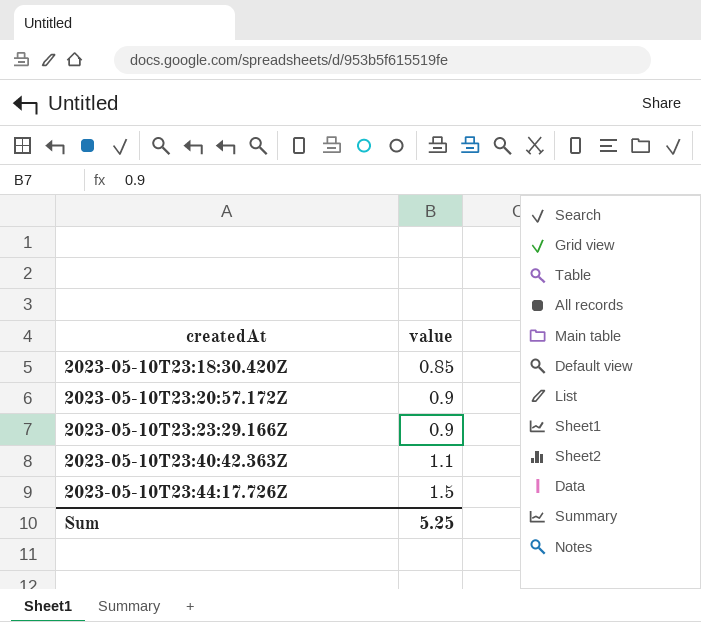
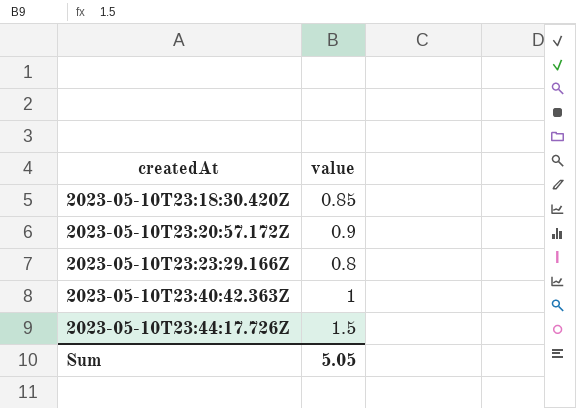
2023-05-10T23:23:29.166Z | value: 0.9 -> 0.8
2023-05-10T23:40:42.363Z | value: 1.1 -> 1
Sum | value: 5.25 -> 5.05

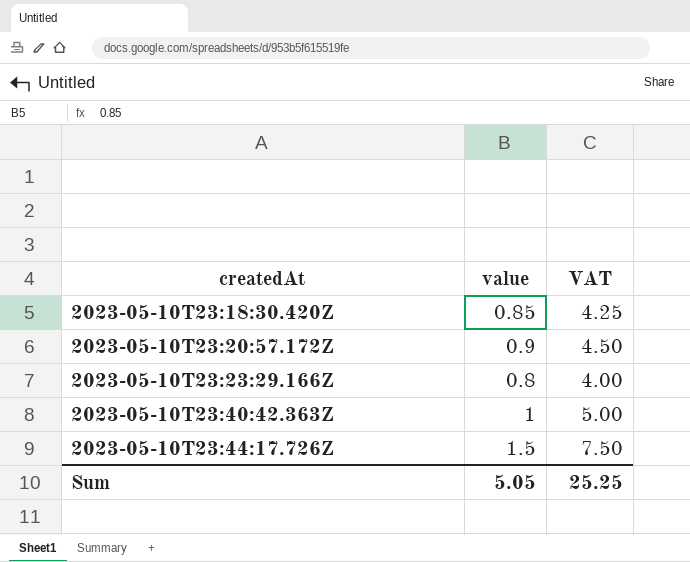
column VAT | formula: none -> [value] * 5

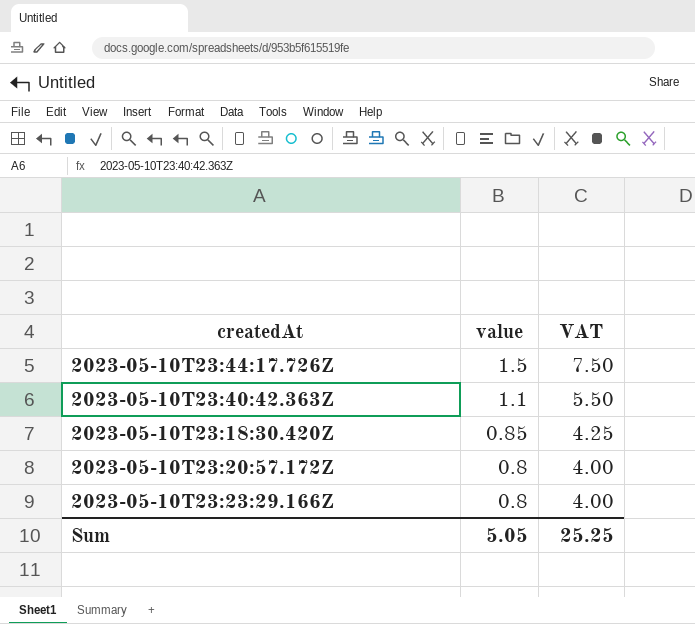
row order: createdAt ascending -> value descending
2023-05-10T23:40:42.363Z | value: 1 -> 1.1
2023-05-10T23:40:42.363Z | VAT: 5.00 -> 5.50
2023-05-10T23:20:57.172Z | value: 0.9 -> 0.8
2023-05-10T23:20:57.172Z | VAT: 4.50 -> 4.00

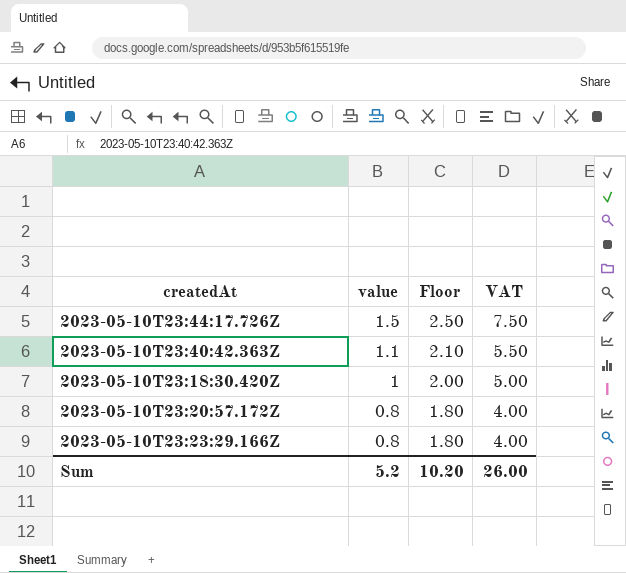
column Floor | formula: none -> [value] + 1
2023-05-10T23:18:30.420Z | value: 0.85 -> 1
2023-05-10T23:18:30.420Z | VAT: 4.25 -> 5.00
Sum | value: 5.05 -> 5.2
Sum | VAT: 25.25 -> 26.00

